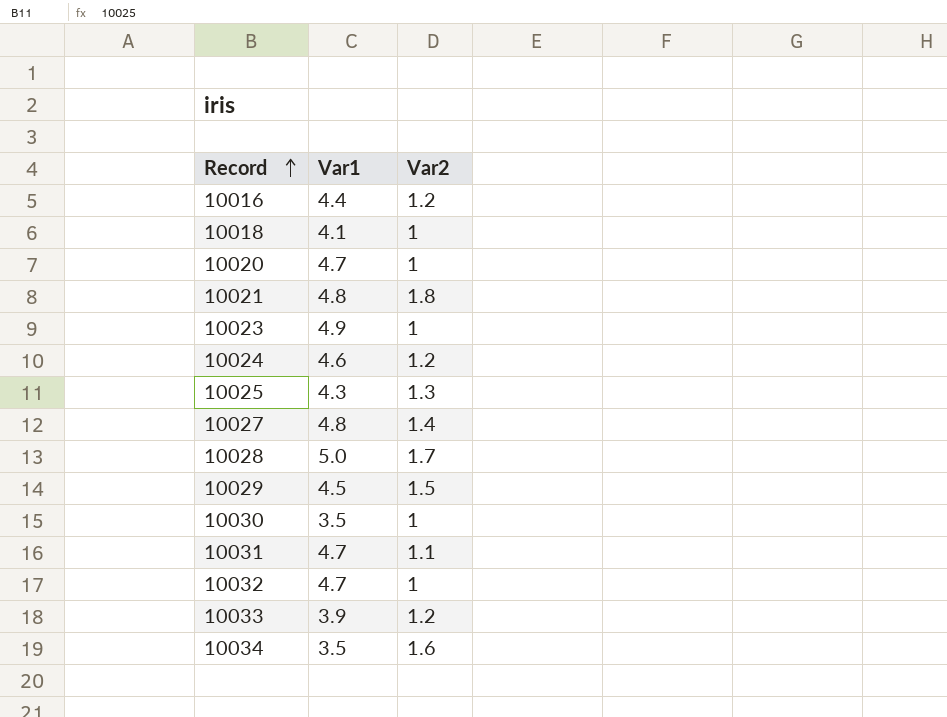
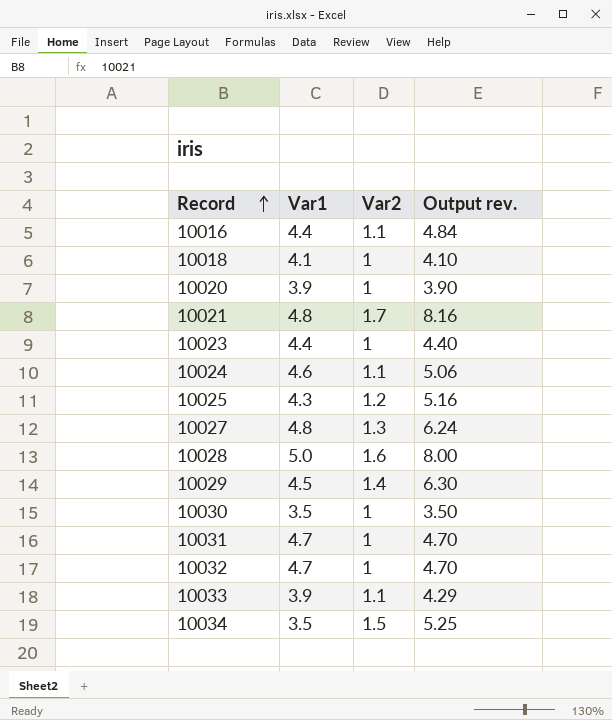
column Output rev. | formula: none -> [Var1] * [Var2]
10016 | Var2: 1.2 -> 1.1
10020 | Var1: 4.7 -> 3.9
10021 | Var2: 1.8 -> 1.7
10023 | Var1: 4.9 -> 4.4
10024 | Var2: 1.2 -> 1.1
10025 | Var2: 1.3 -> 1.2
10027 | Var2: 1.4 -> 1.3
10028 | Var2: 1.7 -> 1.6
10029 | Var2: 1.5 -> 1.4
10031 | Var2: 1.1 -> 1
10033 | Var2: 1.2 -> 1.1
10034 | Var2: 1.6 -> 1.5

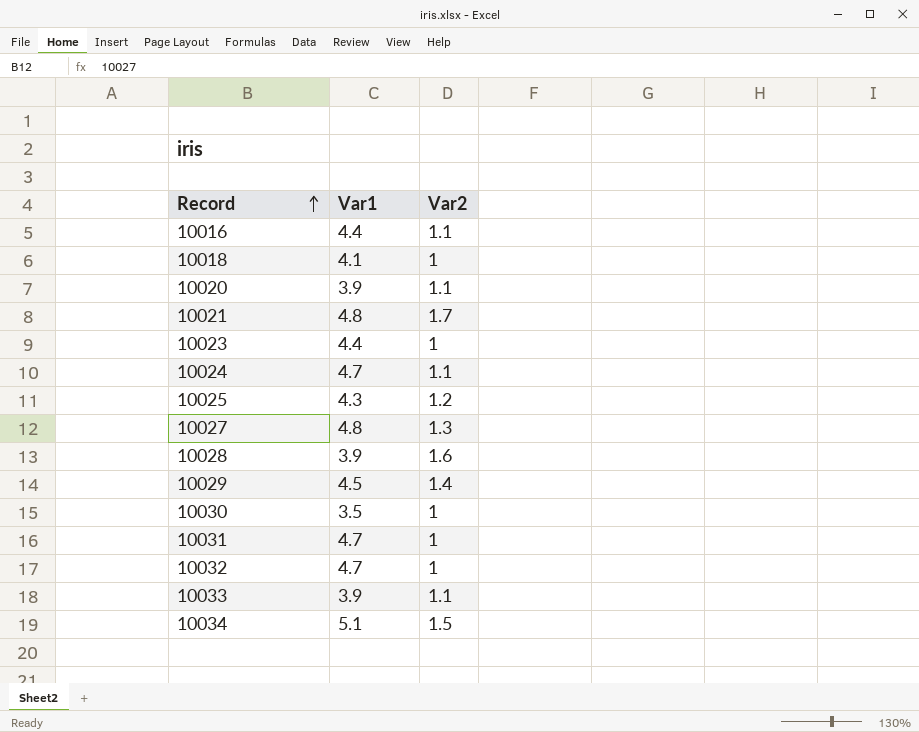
column Output rev. | formula: [Var1] * [Var2] -> none
10020 | Var2: 1 -> 1.1
10024 | Var1: 4.6 -> 4.7
10028 | Var1: 5.0 -> 3.9
10034 | Var1: 3.5 -> 5.1

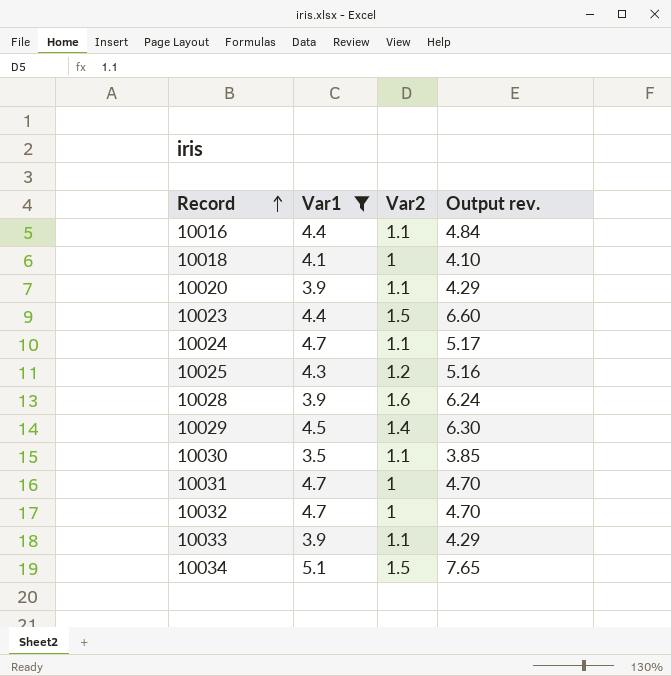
filter: none -> Var1 != 4.8
column Output rev. | formula: none -> [Var1] * [Var2]
10023 | Var2: 1 -> 1.5
10030 | Var2: 1 -> 1.1

